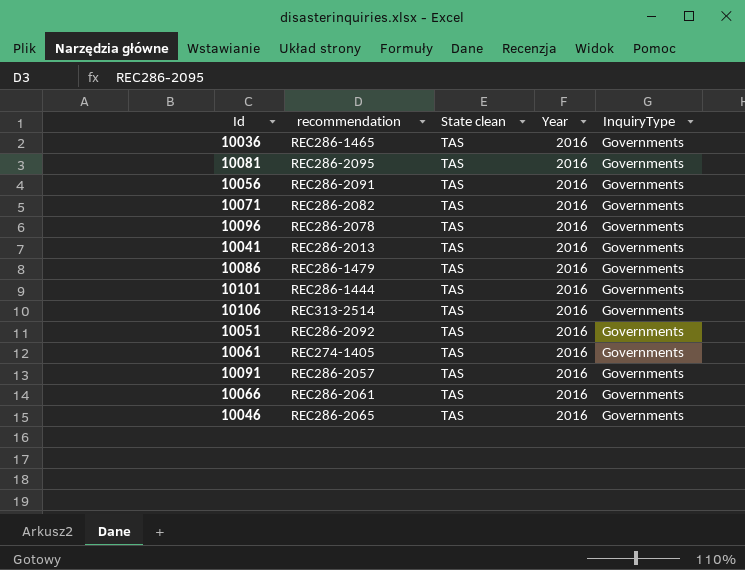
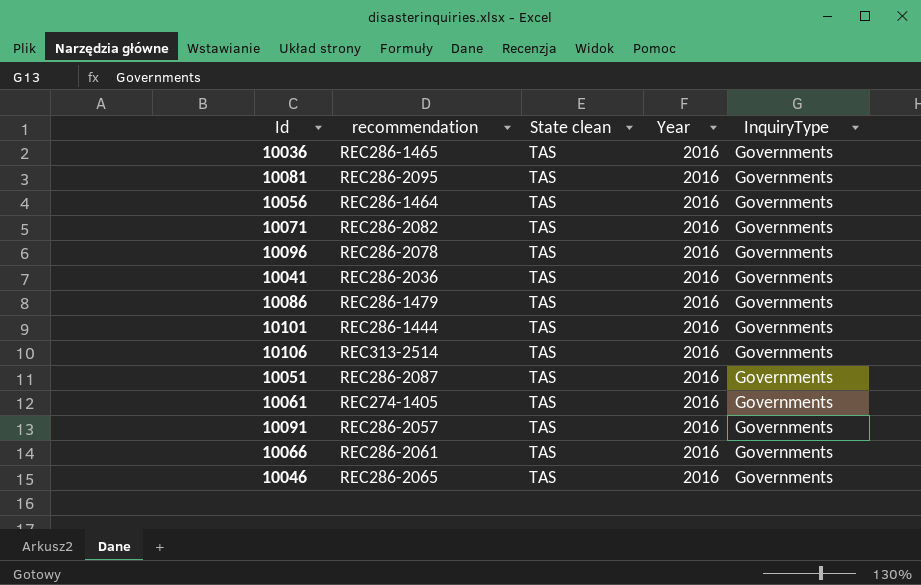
10056 | recommendation: REC286-2091 -> REC286-1464
10041 | recommendation: REC286-2013 -> REC286-2036
10051 | recommendation: REC286-2092 -> REC286-2087

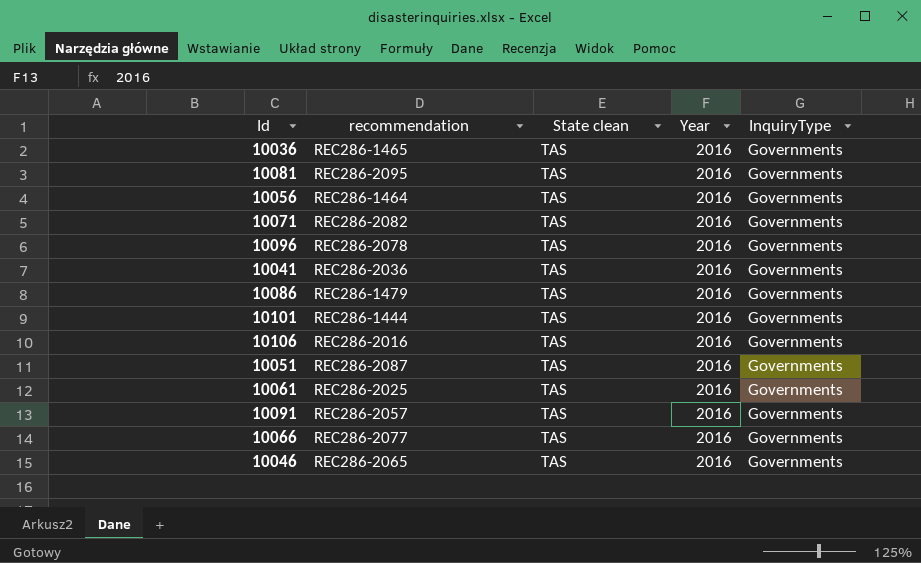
10106 | recommendation: REC313-2514 -> REC286-2016
10061 | recommendation: REC274-1405 -> REC286-2025
10066 | recommendation: REC286-2061 -> REC286-2077

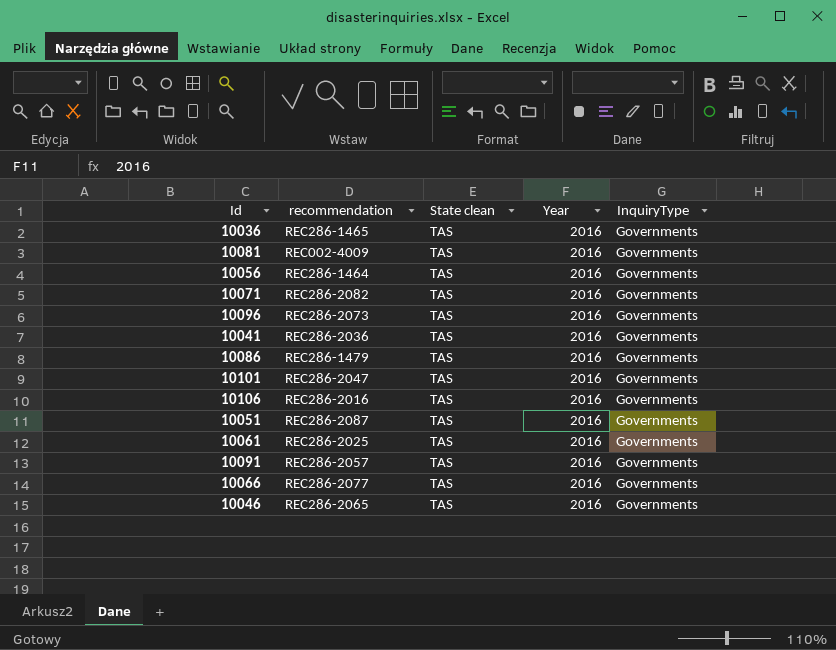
10081 | recommendation: REC286-2095 -> REC002-4009
10096 | recommendation: REC286-2078 -> REC286-2073
10101 | recommendation: REC286-1444 -> REC286-2047

